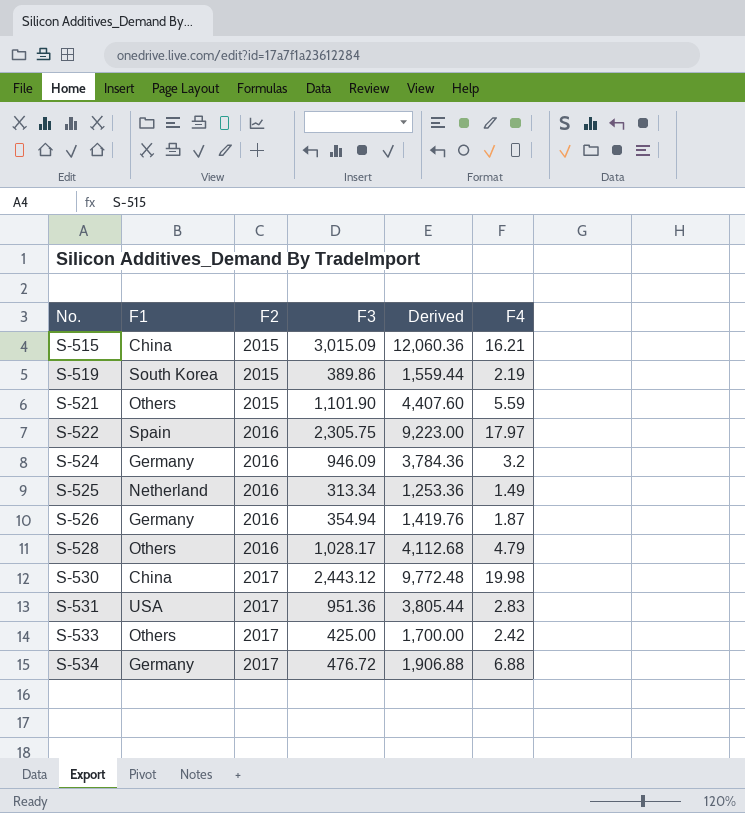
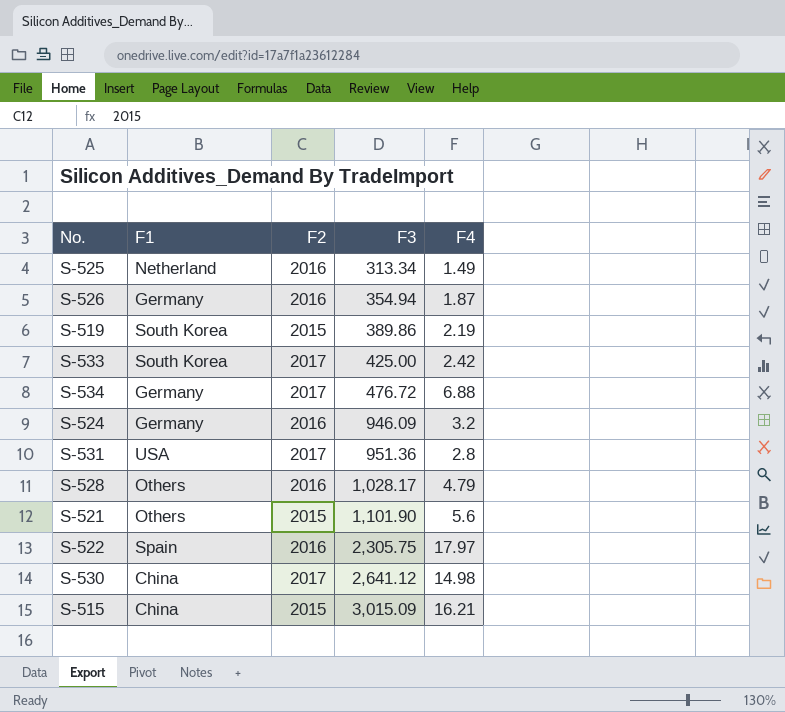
row order: No. ascending -> F3 ascending
column Derived | formula: [F3] * 4 -> none
S-533 | F1: Others -> South Korea
S-531 | F4: 2.83 -> 2.8
S-521 | F4: 5.59 -> 5.6
S-530 | F3: 2,443.12 -> 2,641.12
S-530 | F4: 19.98 -> 14.98

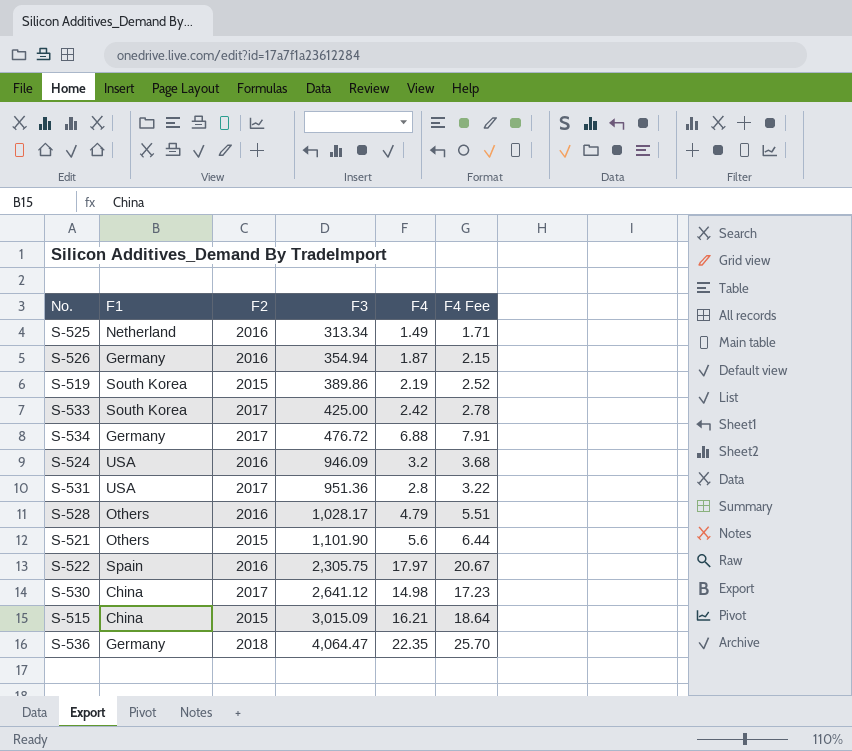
column F4 Fee | formula: none -> [F4] * 1.15
S-524 | F1: Germany -> USA
row S-536: none -> Germany | 2018 | 4,064.47 | 22.35 | 25.70

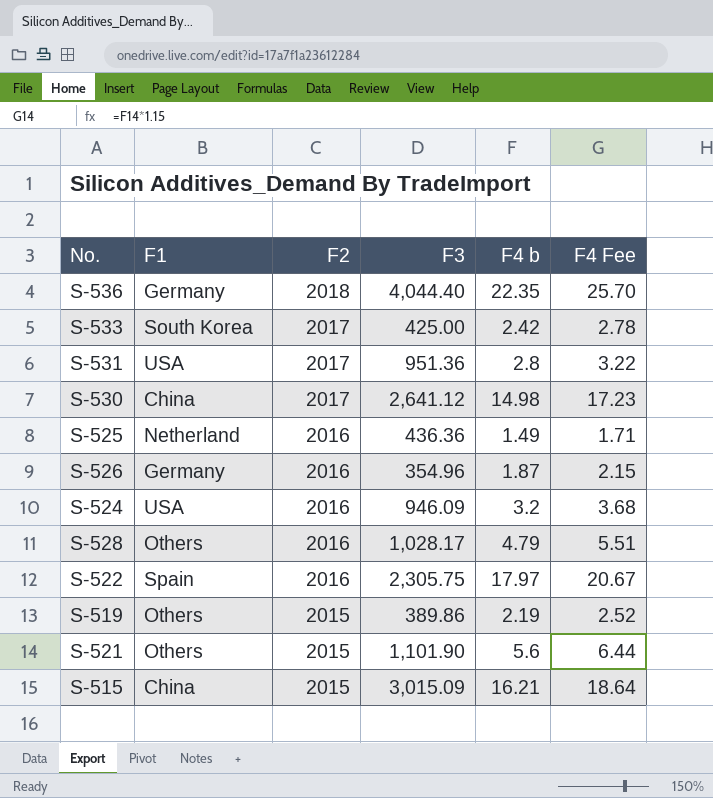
row order: F3 ascending -> F2 descending
column name: F4 -> F4 b
row S-534: Germany | 2017 | 476.72 | 6.88 | 7.91 -> none
S-536 | F3: 4,064.47 -> 4,044.40
S-525 | F3: 313.34 -> 436.36
S-526 | F3: 354.94 -> 354.96
S-519 | F1: South Korea -> Others

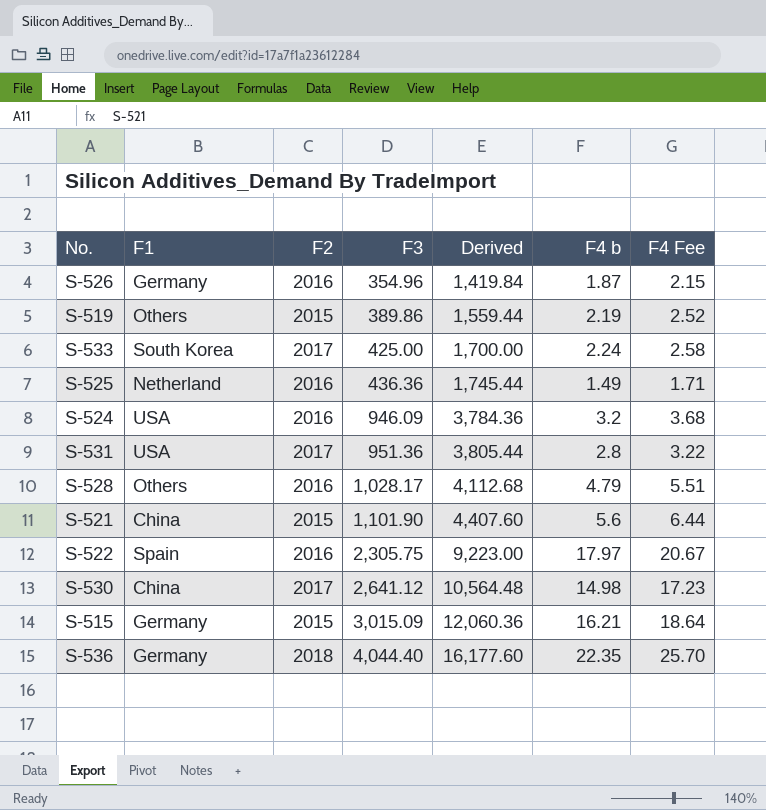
row order: F2 descending -> F3 ascending
column Derived | formula: none -> [F3] * 4
S-533 | F4 b: 2.42 -> 2.24
S-533 | F4 Fee: 2.78 -> 2.58
S-521 | F1: Others -> China
S-515 | F1: China -> Germany

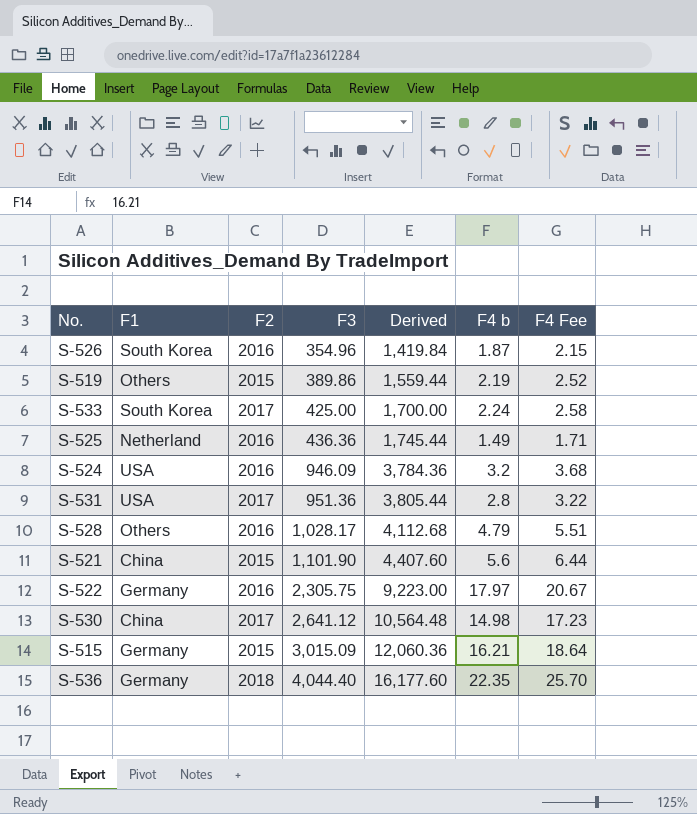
S-526 | F1: Germany -> South Korea
S-522 | F1: Spain -> Germany

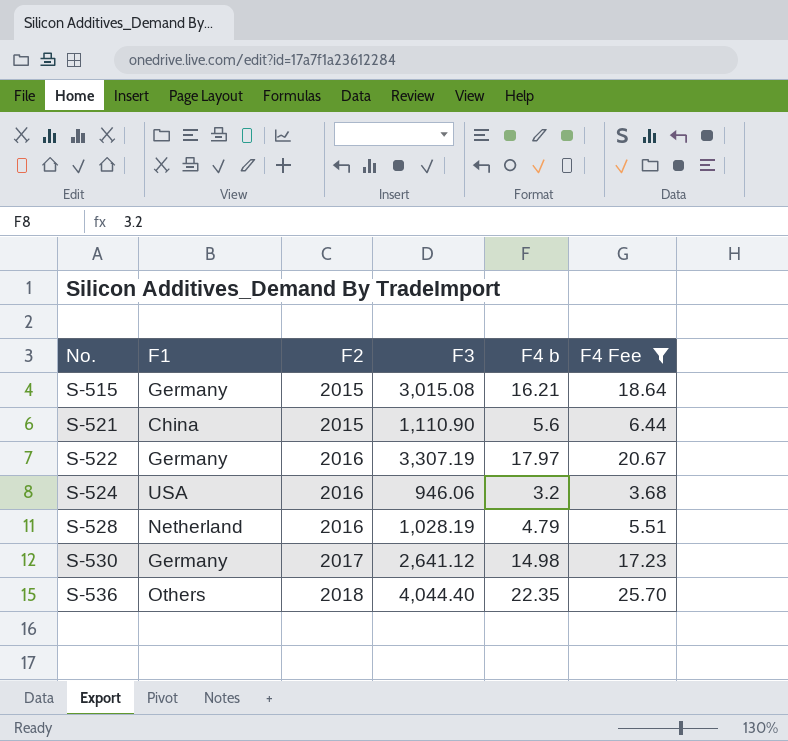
filter: none -> F4 Fee >= 3.68
row order: F3 ascending -> No. ascending
column Derived | formula: [F3] * 4 -> none
S-515 | F3: 3,015.09 -> 3,015.08
S-521 | F3: 1,101.90 -> 1,110.90
S-522 | F3: 2,305.75 -> 3,307.19
S-524 | F3: 946.09 -> 946.06
S-528 | F1: Others -> Netherland
S-528 | F3: 1,028.17 -> 1,028.19
S-530 | F1: China -> Germany
S-536 | F1: Germany -> Others

